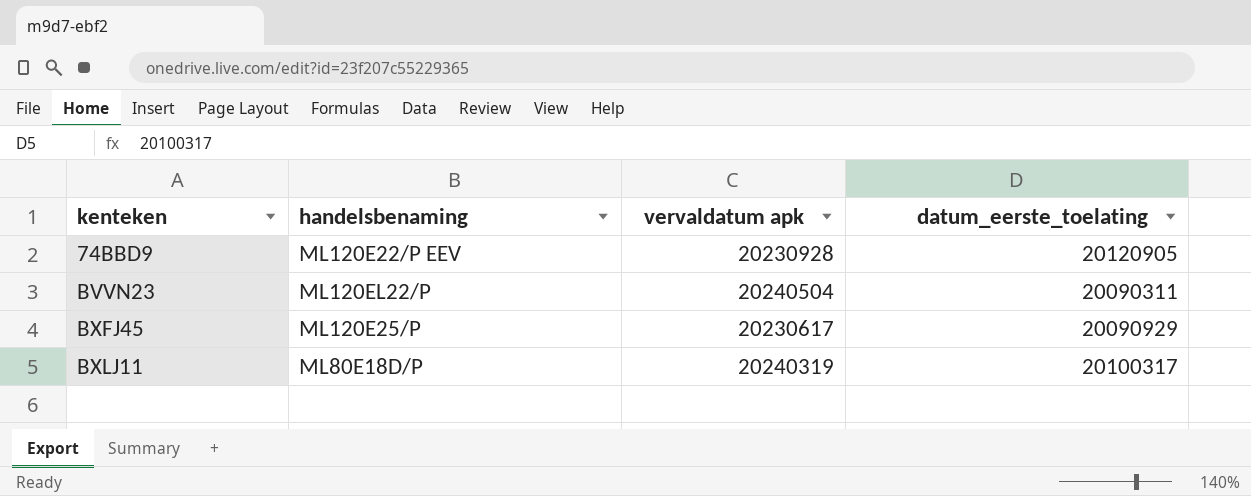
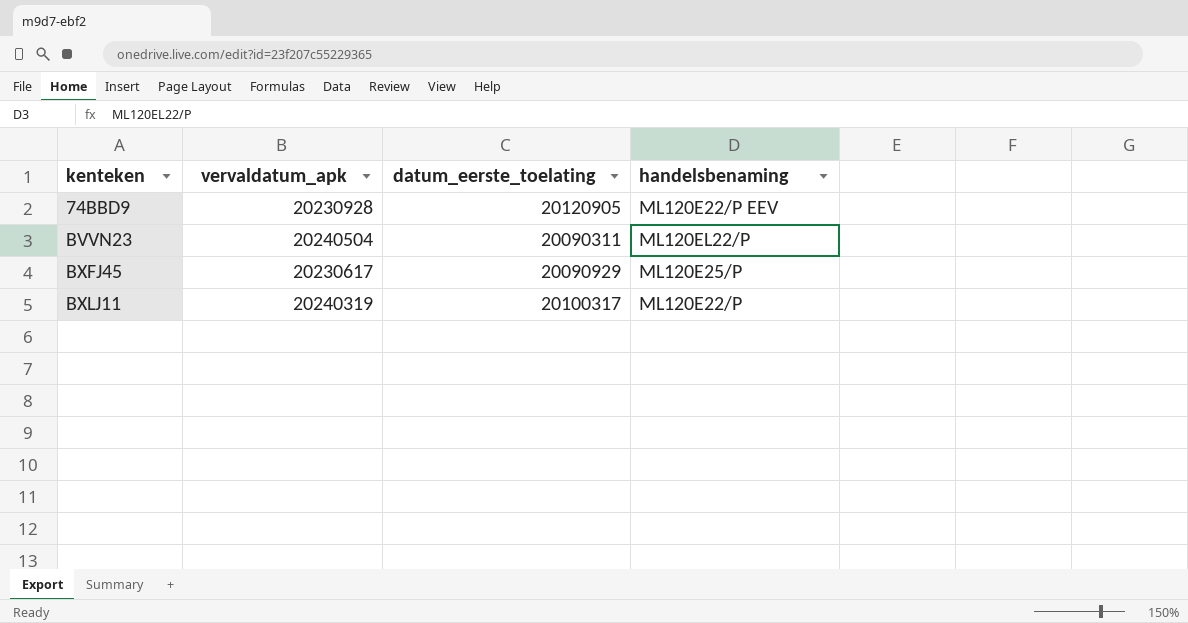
column name: vervaldatum apk -> vervaldatum_apk
column handelsbenaming | position: 2 -> 4
BXLJ11 | handelsbenaming: ML80E18D/P -> ML120E22/P

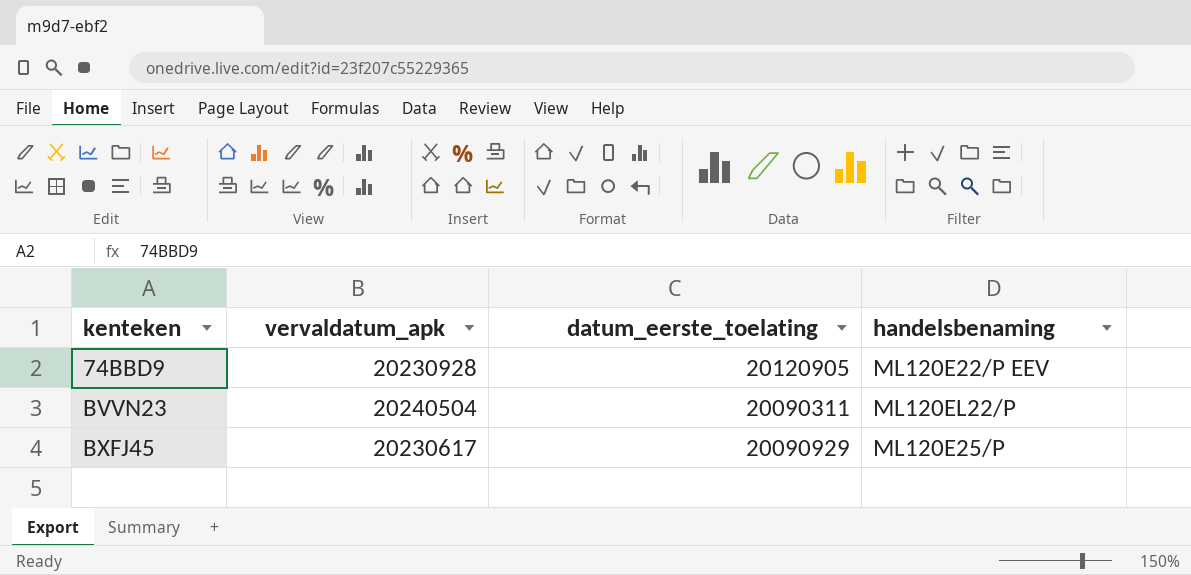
row BXLJ11: 20240319 | 20100317 | ML120E22/P -> none

